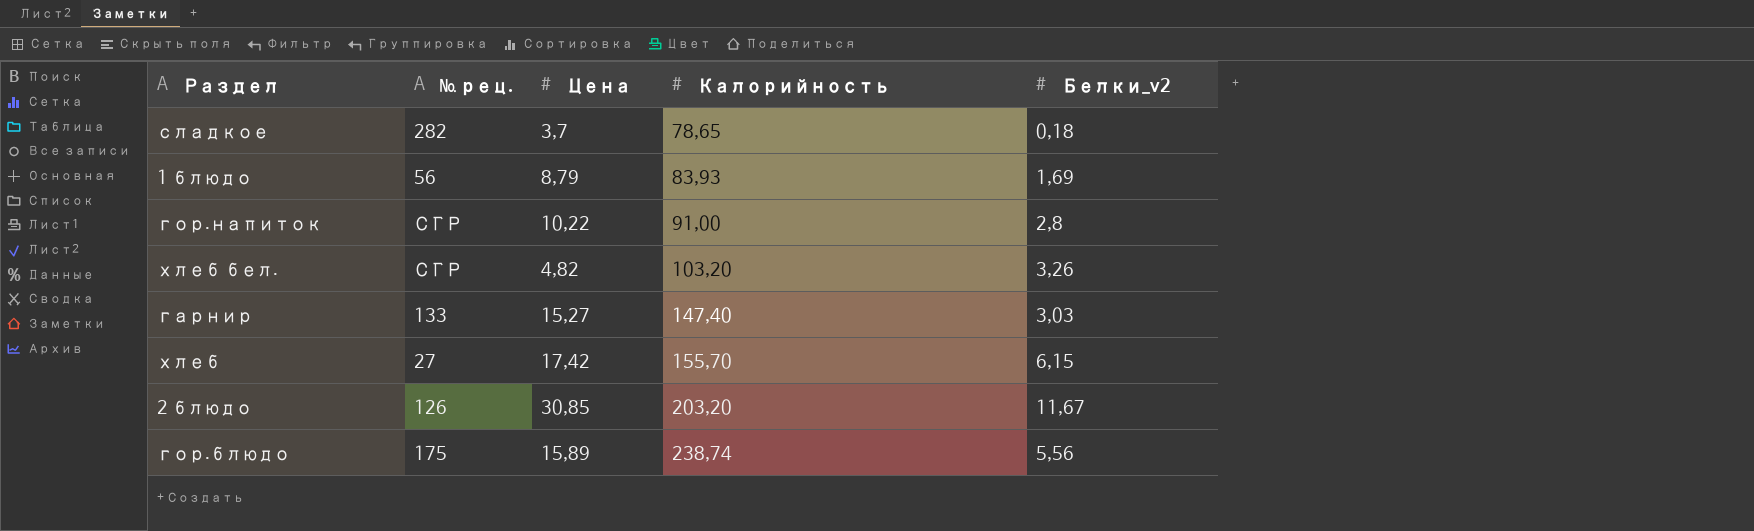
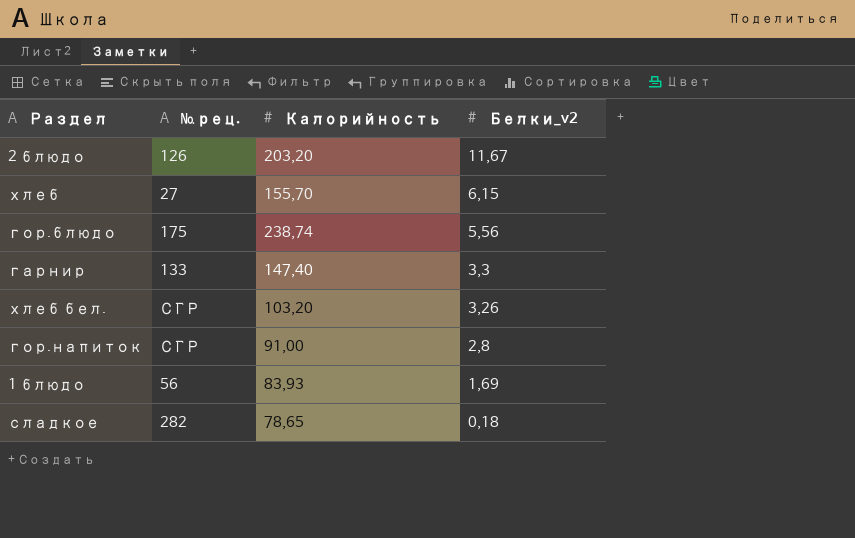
row order: Калорийность ascending -> Белки_v2 descending
column Цена | position: 3 -> none
гарнир | Белки_v2: 3,03 -> 3,3

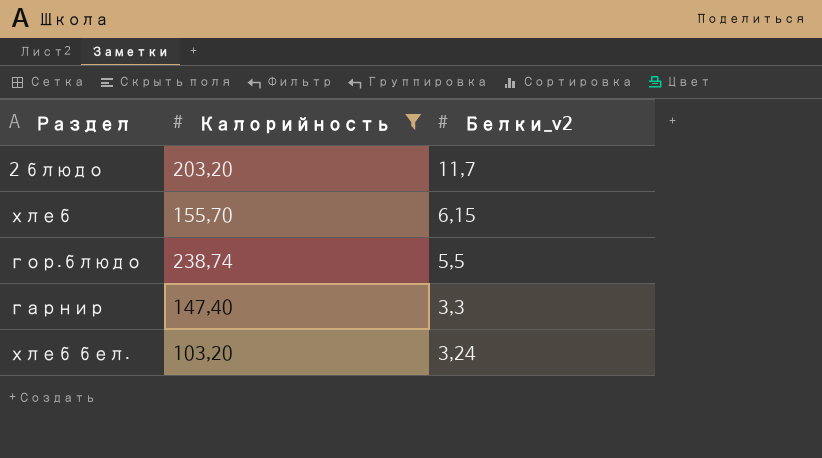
filter: none -> Калорийность >= 103,20
column № рец. | position: 2 -> none
2 блюдо | Белки_v2: 11,67 -> 11,7
гор.блюдо | Белки_v2: 5,56 -> 5,5
хлеб бел. | Белки_v2: 3,26 -> 3,24

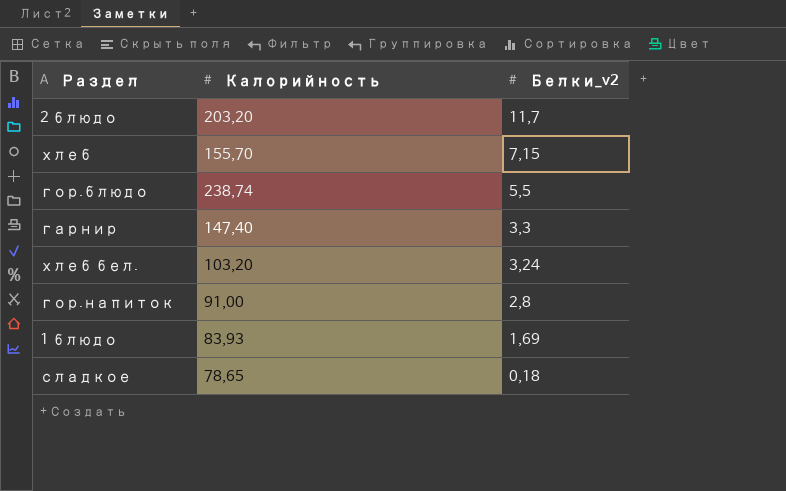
filter: Калорийность >= 103,20 -> none
хлеб | Белки_v2: 6,15 -> 7,15

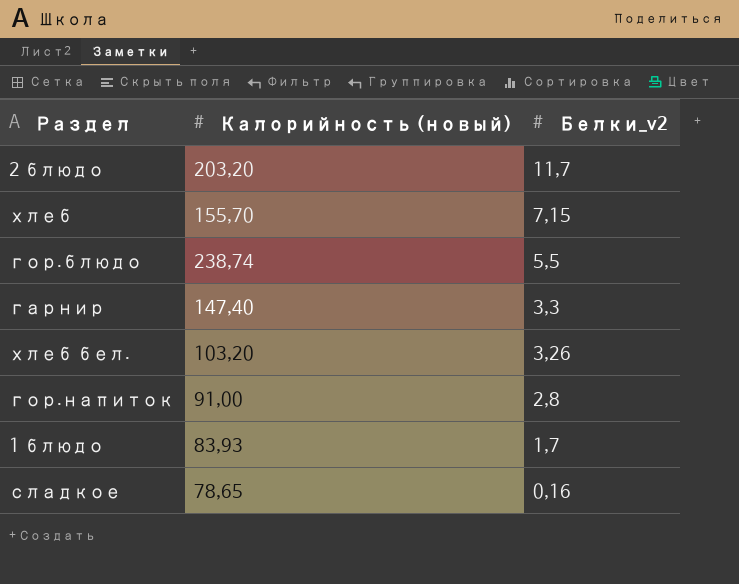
column name: Калорийность -> Калорийность (новый)
хлеб бел. | Белки_v2: 3,24 -> 3,26
1 блюдо | Белки_v2: 1,69 -> 1,7
сладкое | Белки_v2: 0,18 -> 0,16

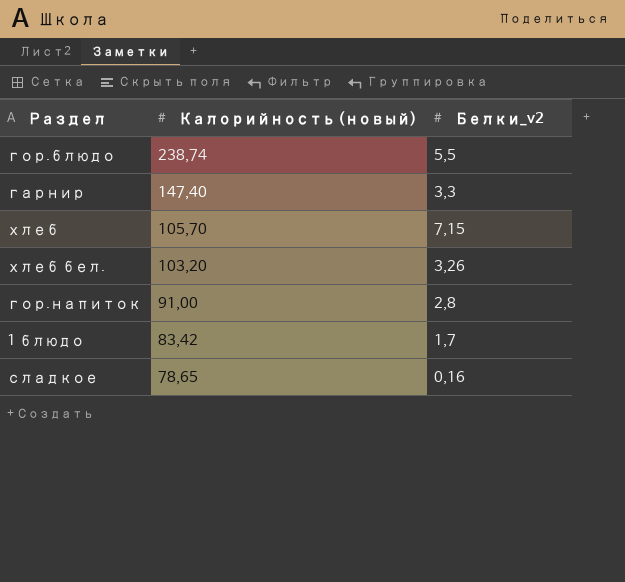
row order: Белки_v2 descending -> Калорийность (новый) descending
row 2 блюдо: 203,20 | 11,7 -> none
хлеб | Калорийность (новый): 155,70 -> 105,70
1 блюдо | Калорийность (новый): 83,93 -> 83,42

